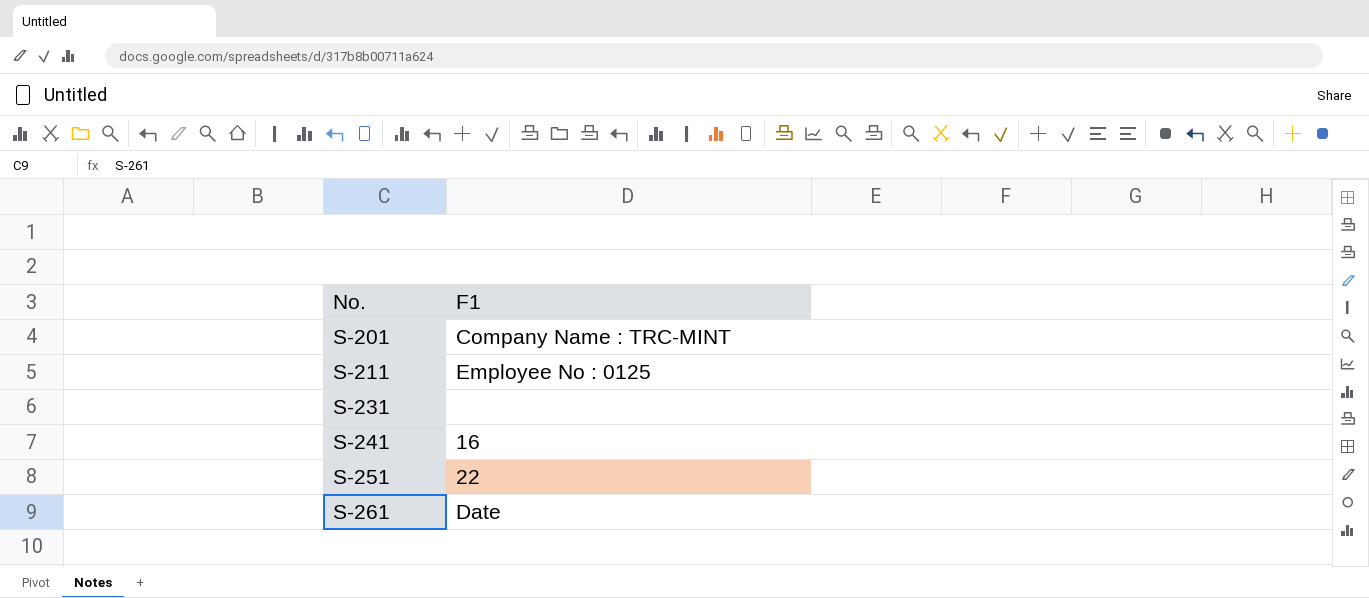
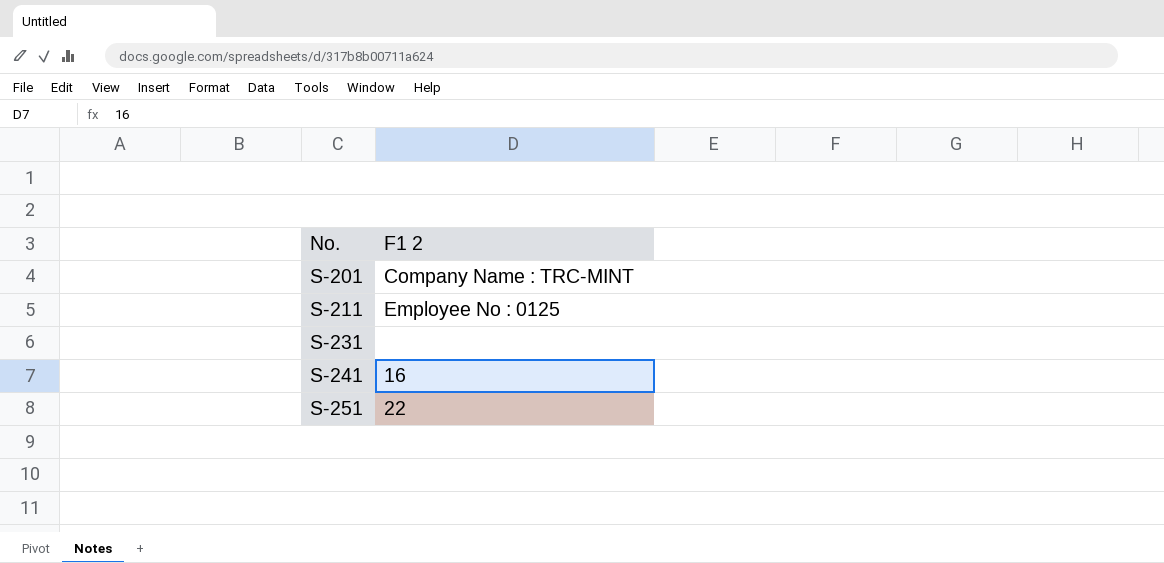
column name: F1 -> F1 2
row S-261: Date -> none

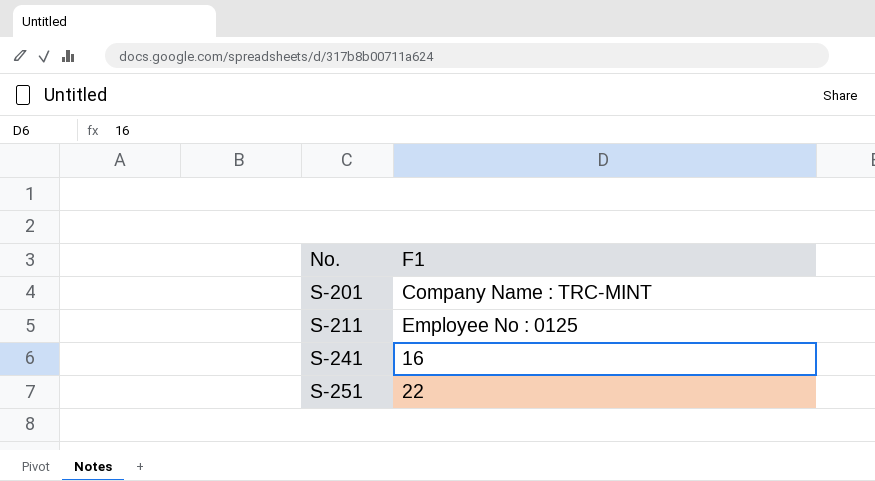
column name: F1 2 -> F1
row S-231: none -> none

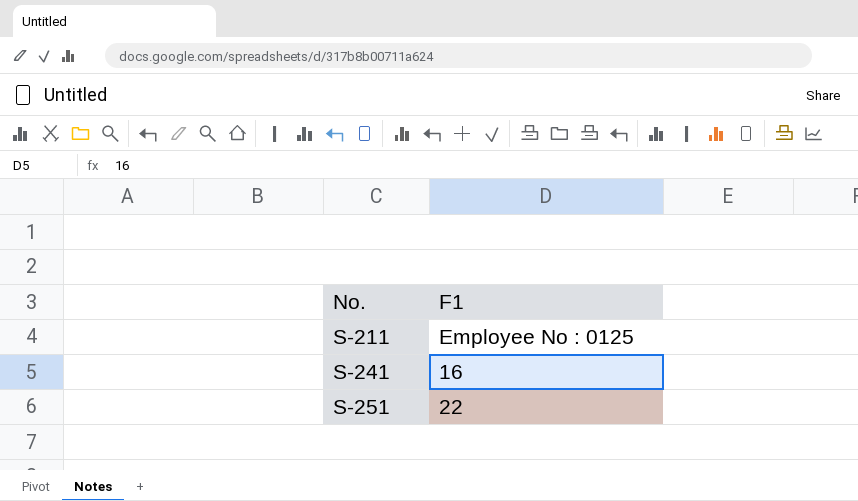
row S-201: Company Name : TRC-MINT -> none

